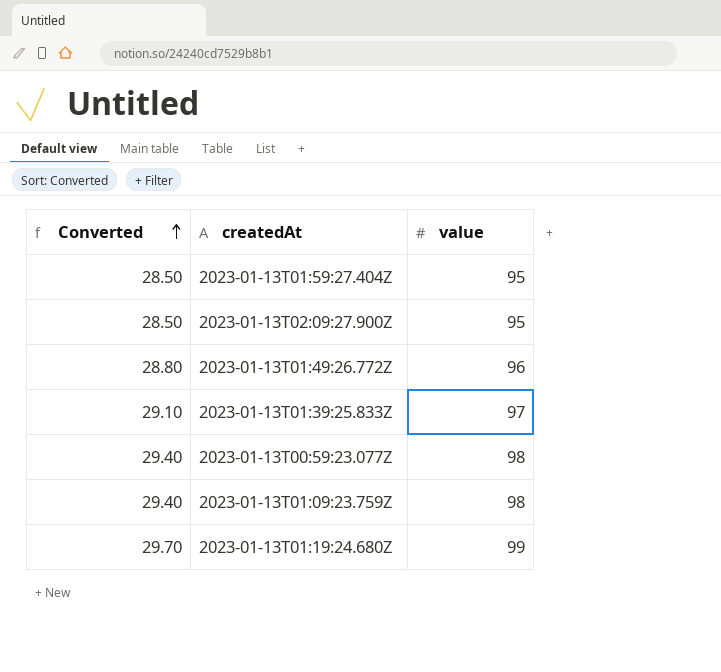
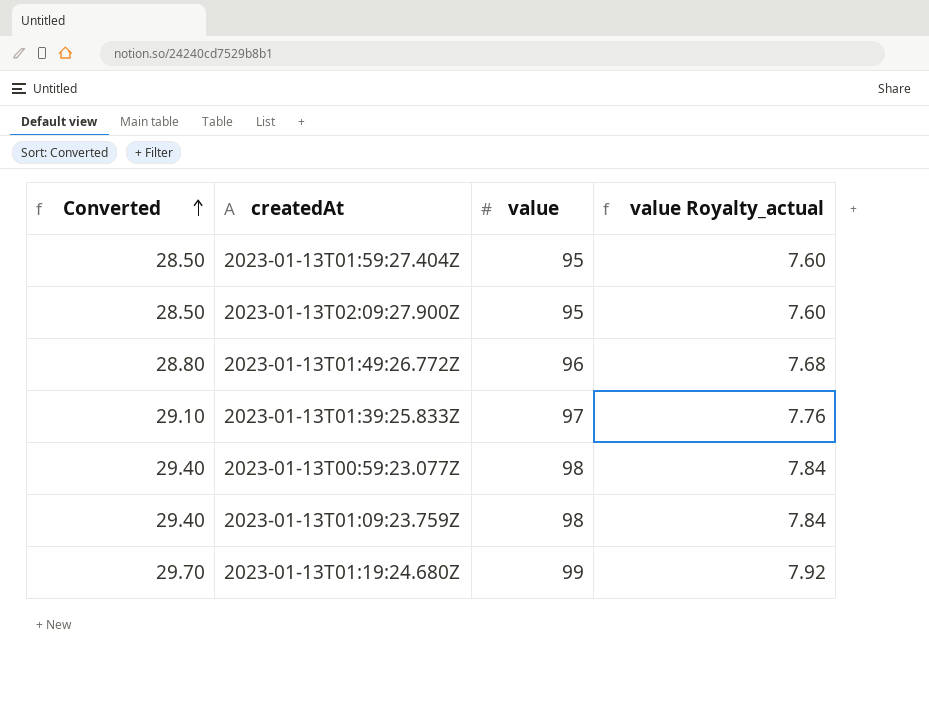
column value Royalty_actual | formula: none -> [value] * 0.08

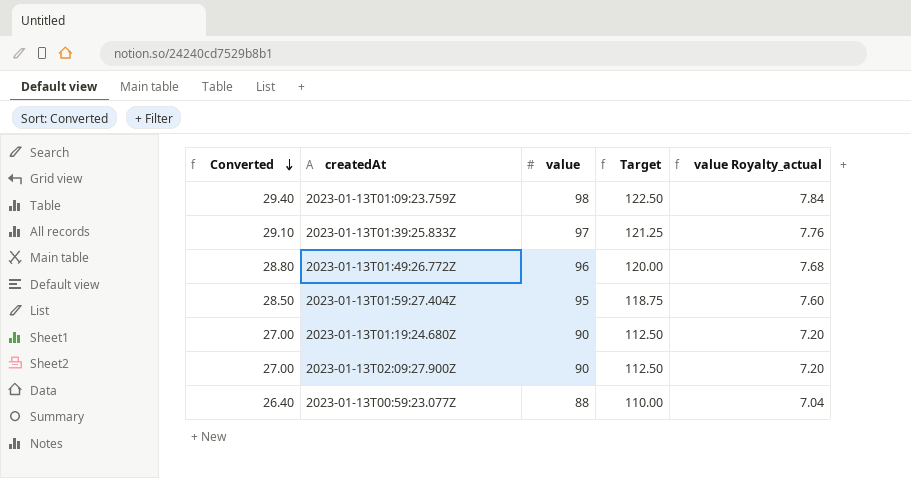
row order: Converted ascending -> Converted descending
column Target | formula: none -> [value] * 1.25
2023-01-13T01:19:24.680Z | Converted: 29.70 -> 27.00
2023-01-13T01:19:24.680Z | value: 99 -> 90
2023-01-13T01:19:24.680Z | value Royalty_actual: 7.92 -> 7.20
2023-01-13T02:09:27.900Z | Converted: 28.50 -> 27.00
2023-01-13T02:09:27.900Z | value: 95 -> 90
2023-01-13T02:09:27.900Z | value Royalty_actual: 7.60 -> 7.20
2023-01-13T00:59:23.077Z | Converted: 29.40 -> 26.40
2023-01-13T00:59:23.077Z | value: 98 -> 88
2023-01-13T00:59:23.077Z | value Royalty_actual: 7.84 -> 7.04

